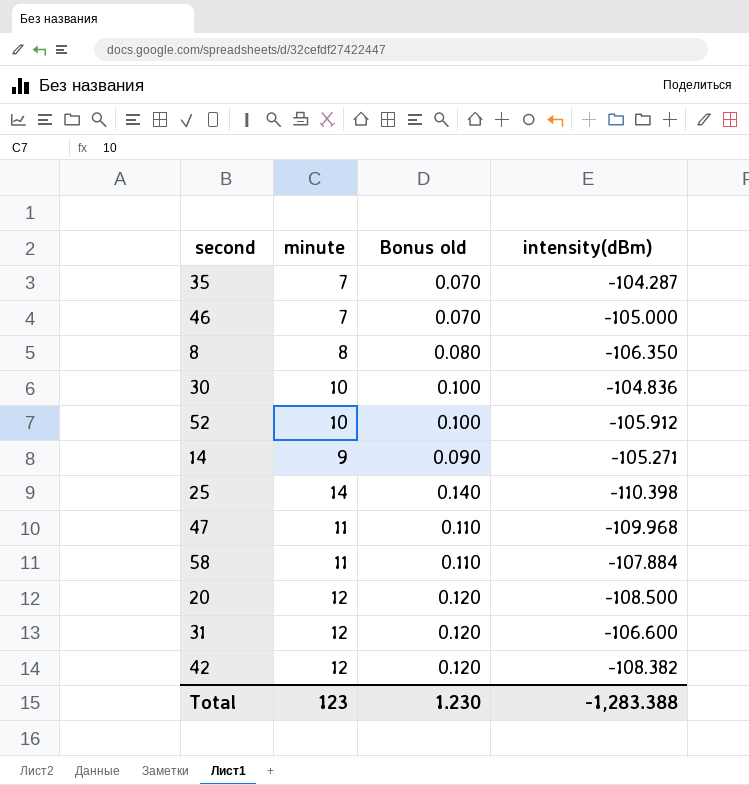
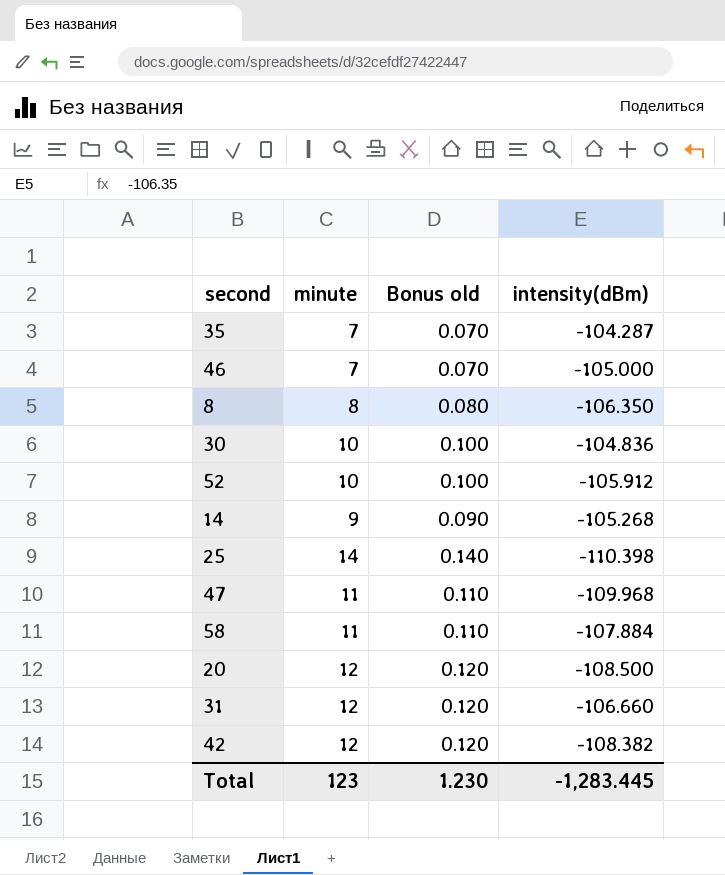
14 | intensity(dBm): -105.271 -> -105.268
31 | intensity(dBm): -106.600 -> -106.660
Total | intensity(dBm): -1,283.388 -> -1,283.445

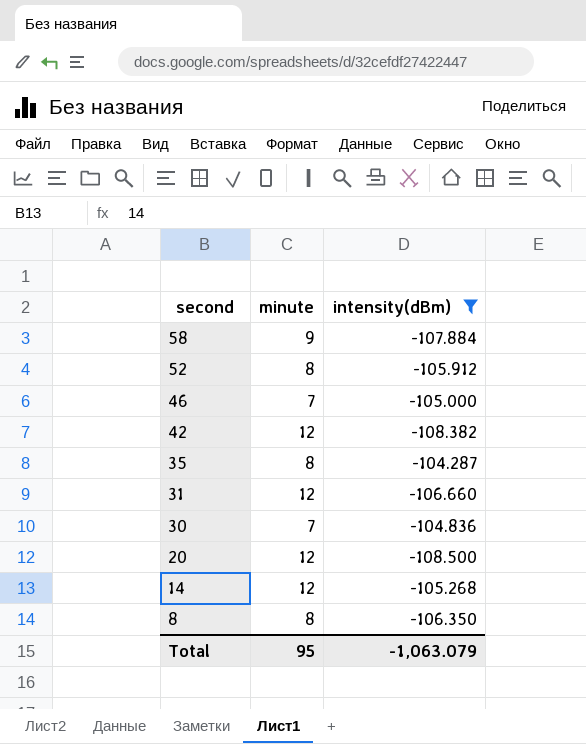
filter: none -> intensity(dBm) >= -108.500
row order: none -> second descending
column Bonus old | formula: [minute] * 0.01 -> none
58 | minute: 11 -> 9
52 | minute: 10 -> 8
35 | minute: 7 -> 8
30 | minute: 10 -> 7
14 | minute: 9 -> 12
Total | minute: 123 -> 95
Total | intensity(dBm): -1,283.445 -> -1,063.079

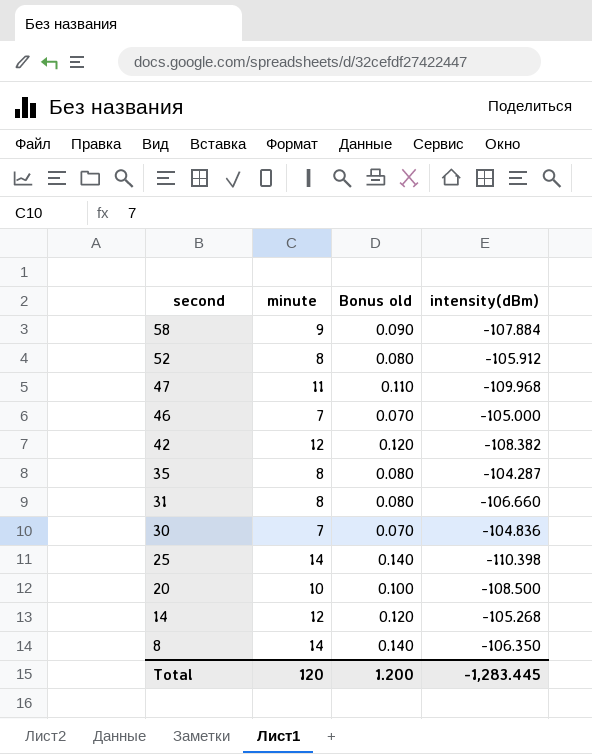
filter: intensity(dBm) >= -108.500 -> none
column Bonus old | formula: none -> [minute] * 0.01
31 | minute: 12 -> 8
20 | minute: 12 -> 10
8 | minute: 8 -> 14
Total | minute: 95 -> 120
Total | intensity(dBm): -1,063.079 -> -1,283.445

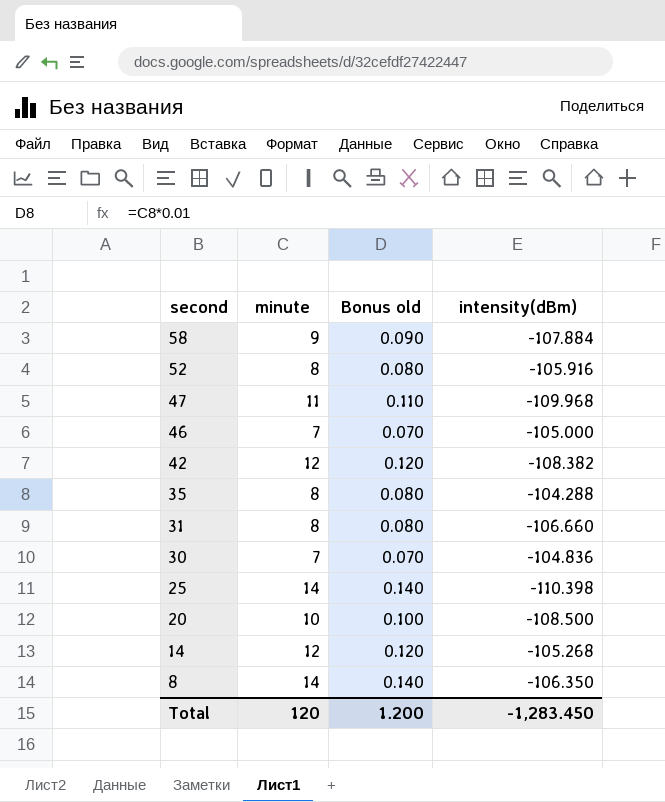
52 | intensity(dBm): -105.912 -> -105.916
35 | intensity(dBm): -104.287 -> -104.288
Total | intensity(dBm): -1,283.445 -> -1,283.450

